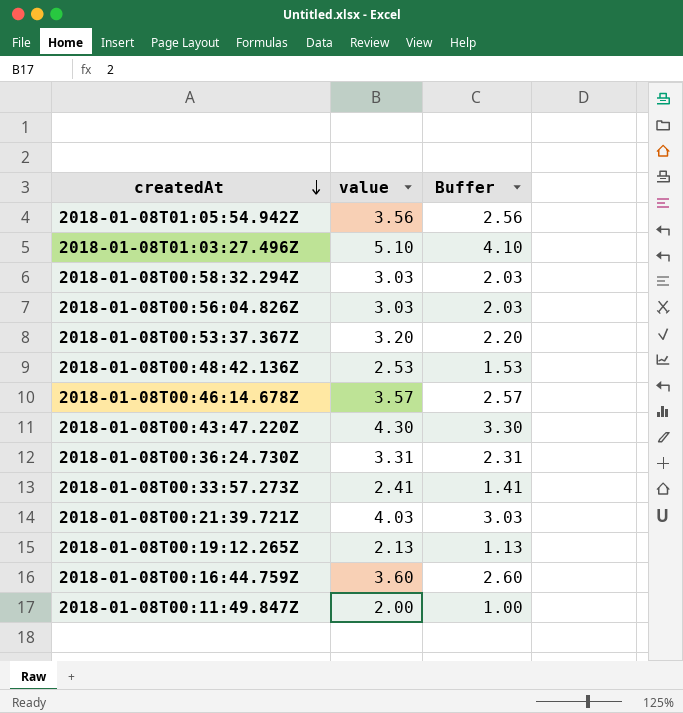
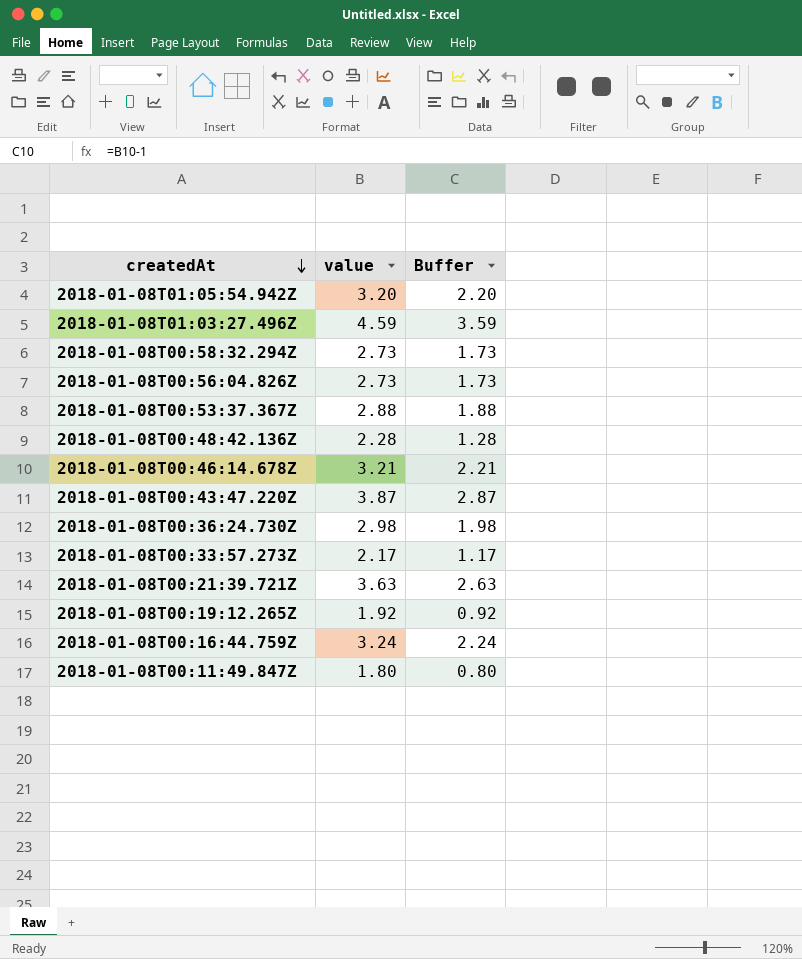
2018-01-08T01:05:54.942Z | value: 3.56 -> 3.20
2018-01-08T01:05:54.942Z | Buffer: 2.56 -> 2.20
2018-01-08T01:03:27.496Z | value: 5.10 -> 4.59
2018-01-08T01:03:27.496Z | Buffer: 4.10 -> 3.59
2018-01-08T00:58:32.294Z | value: 3.03 -> 2.73
2018-01-08T00:58:32.294Z | Buffer: 2.03 -> 1.73
2018-01-08T00:56:04.826Z | value: 3.03 -> 2.73
2018-01-08T00:56:04.826Z | Buffer: 2.03 -> 1.73
2018-01-08T00:53:37.367Z | value: 3.20 -> 2.88
2018-01-08T00:53:37.367Z | Buffer: 2.20 -> 1.88
2018-01-08T00:48:42.136Z | value: 2.53 -> 2.28
2018-01-08T00:48:42.136Z | Buffer: 1.53 -> 1.28
2018-01-08T00:46:14.678Z | value: 3.57 -> 3.21
2018-01-08T00:46:14.678Z | Buffer: 2.57 -> 2.21
2018-01-08T00:43:47.220Z | value: 4.30 -> 3.87
2018-01-08T00:43:47.220Z | Buffer: 3.30 -> 2.87
2018-01-08T00:36:24.730Z | value: 3.31 -> 2.98
2018-01-08T00:36:24.730Z | Buffer: 2.31 -> 1.98
2018-01-08T00:33:57.273Z | value: 2.41 -> 2.17
2018-01-08T00:33:57.273Z | Buffer: 1.41 -> 1.17
2018-01-08T00:21:39.721Z | value: 4.03 -> 3.63
2018-01-08T00:21:39.721Z | Buffer: 3.03 -> 2.63
2018-01-08T00:19:12.265Z | value: 2.13 -> 1.92
2018-01-08T00:19:12.265Z | Buffer: 1.13 -> 0.92
2018-01-08T00:16:44.759Z | value: 3.60 -> 3.24
2018-01-08T00:16:44.759Z | Buffer: 2.60 -> 2.24
2018-01-08T00:11:49.847Z | value: 2.00 -> 1.80
2018-01-08T00:11:49.847Z | Buffer: 1.00 -> 0.80

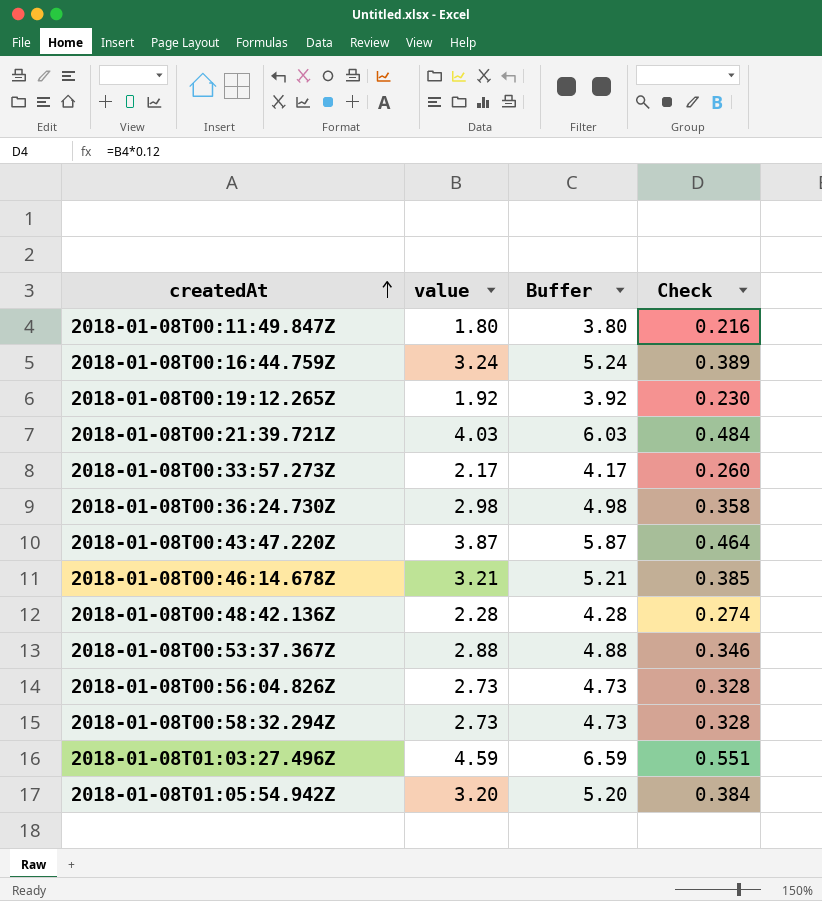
row order: createdAt descending -> createdAt ascending
column Buffer | formula: [value] - 1 -> [value] + 2
column Check | formula: none -> [value] * 0.12
2018-01-08T00:21:39.721Z | value: 3.63 -> 4.03

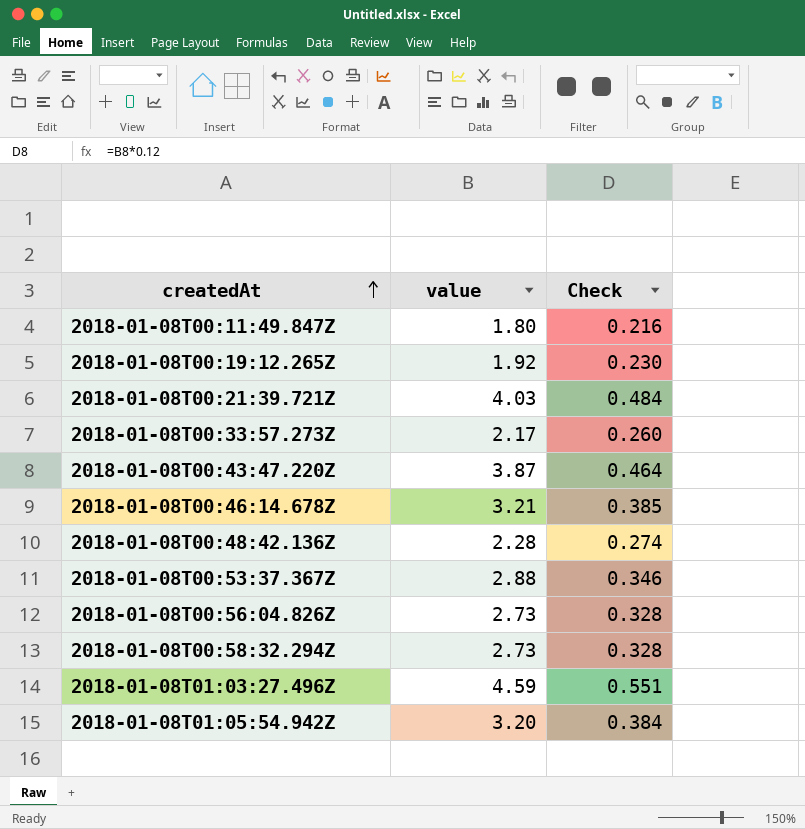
column Buffer | formula: [value] + 2 -> none
row 2018-01-08T00:16:44.759Z: 3.24 | 5.24 | 0.389 -> none
row 2018-01-08T00:36:24.730Z: 2.98 | 4.98 | 0.358 -> none

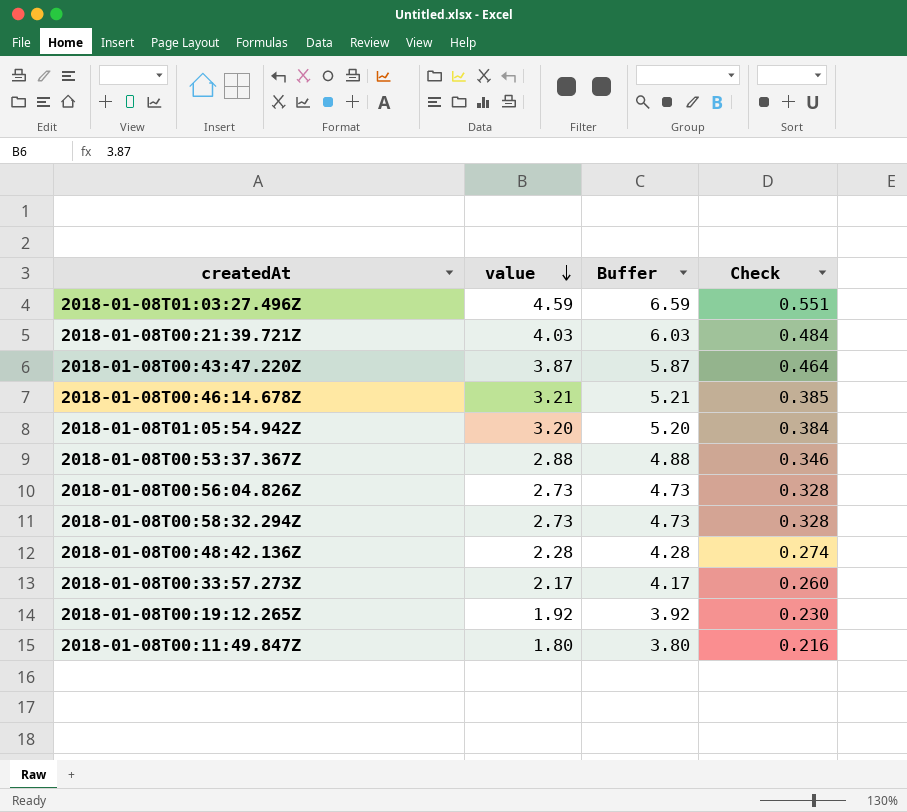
row order: createdAt ascending -> value descending
column Buffer | formula: none -> [value] + 2

